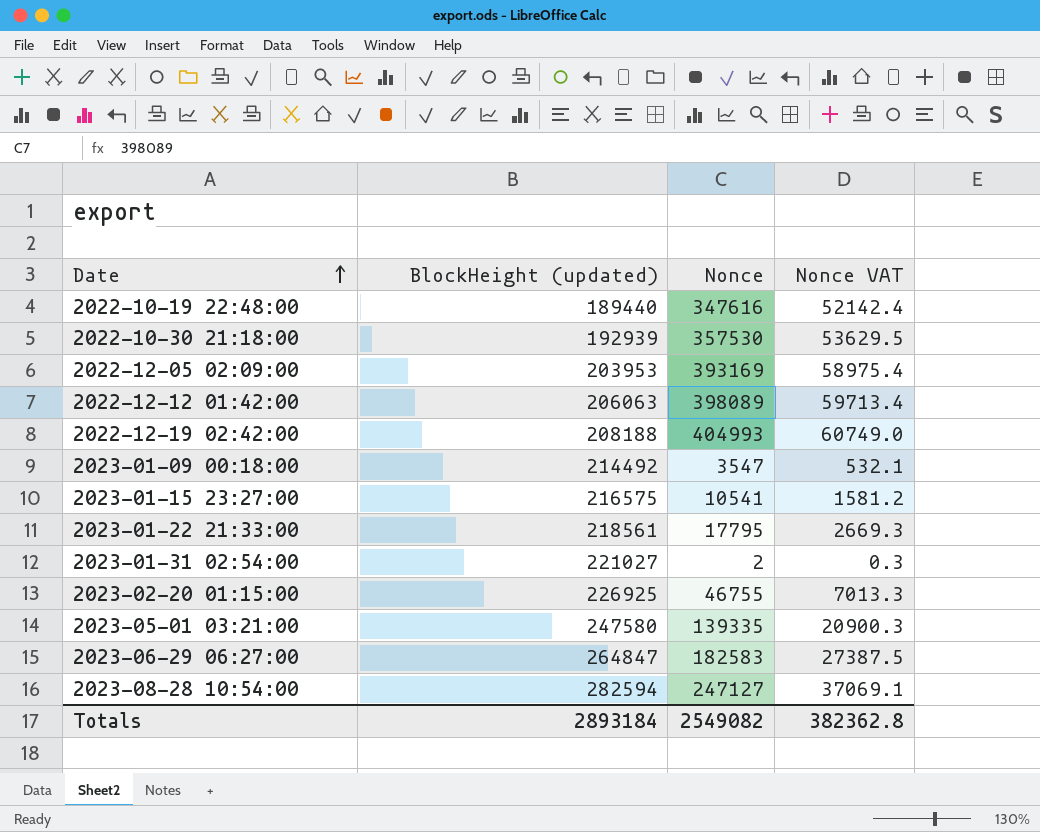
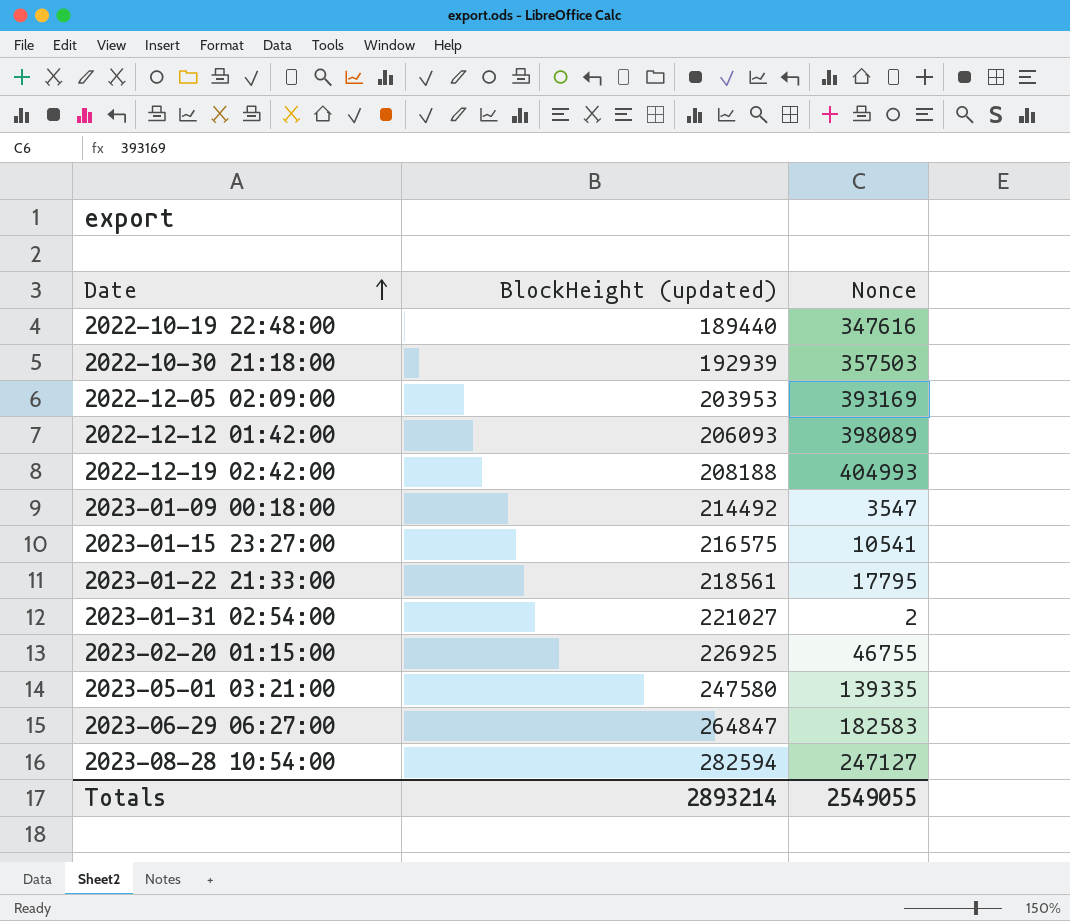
column Nonce VAT | formula: [Nonce] * 0.15 -> none
2022-10-30 21:18:00 | Nonce: 357530 -> 357503
2022-12-12 01:42:00 | BlockHeight (updated): 206063 -> 206093
Totals | BlockHeight (updated): 2893184 -> 2893214
Totals | Nonce: 2549082 -> 2549055

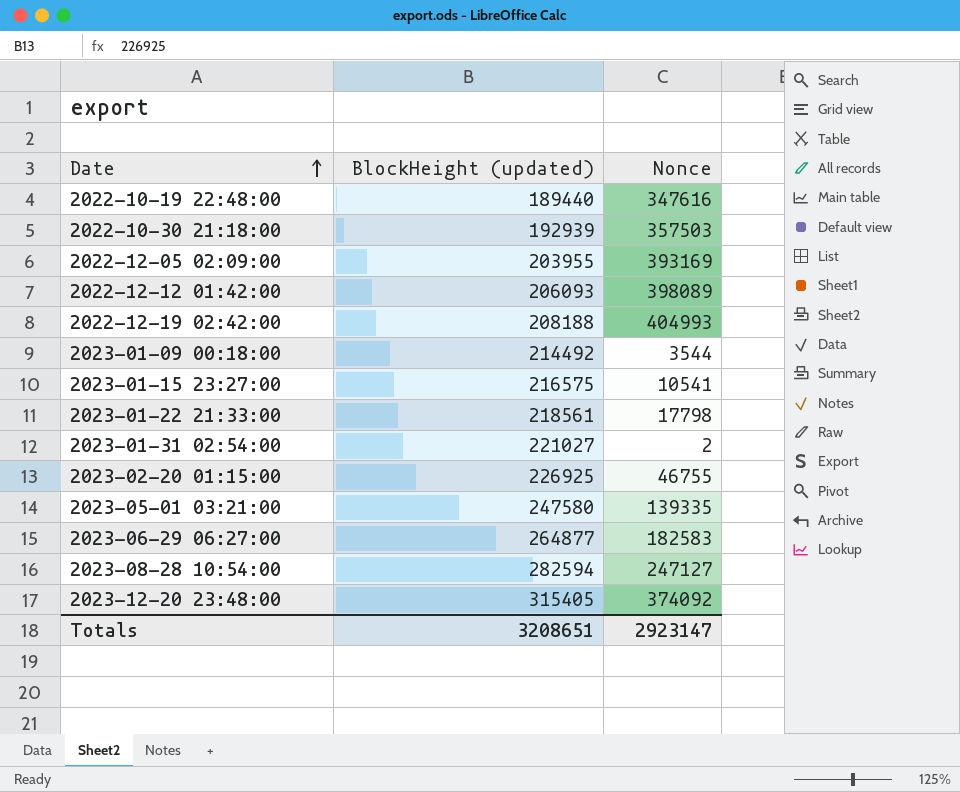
2022-12-05 02:09:00 | BlockHeight (updated): 203953 -> 203955
2023-01-09 00:18:00 | Nonce: 3547 -> 3544
2023-01-22 21:33:00 | Nonce: 17795 -> 17798
2023-06-29 06:27:00 | BlockHeight (updated): 264847 -> 264877
row 2023-12-20 23:48:00: none -> 315405 | 374092
Totals | BlockHeight (updated): 2893214 -> 3208651
Totals | Nonce: 2549055 -> 2923147

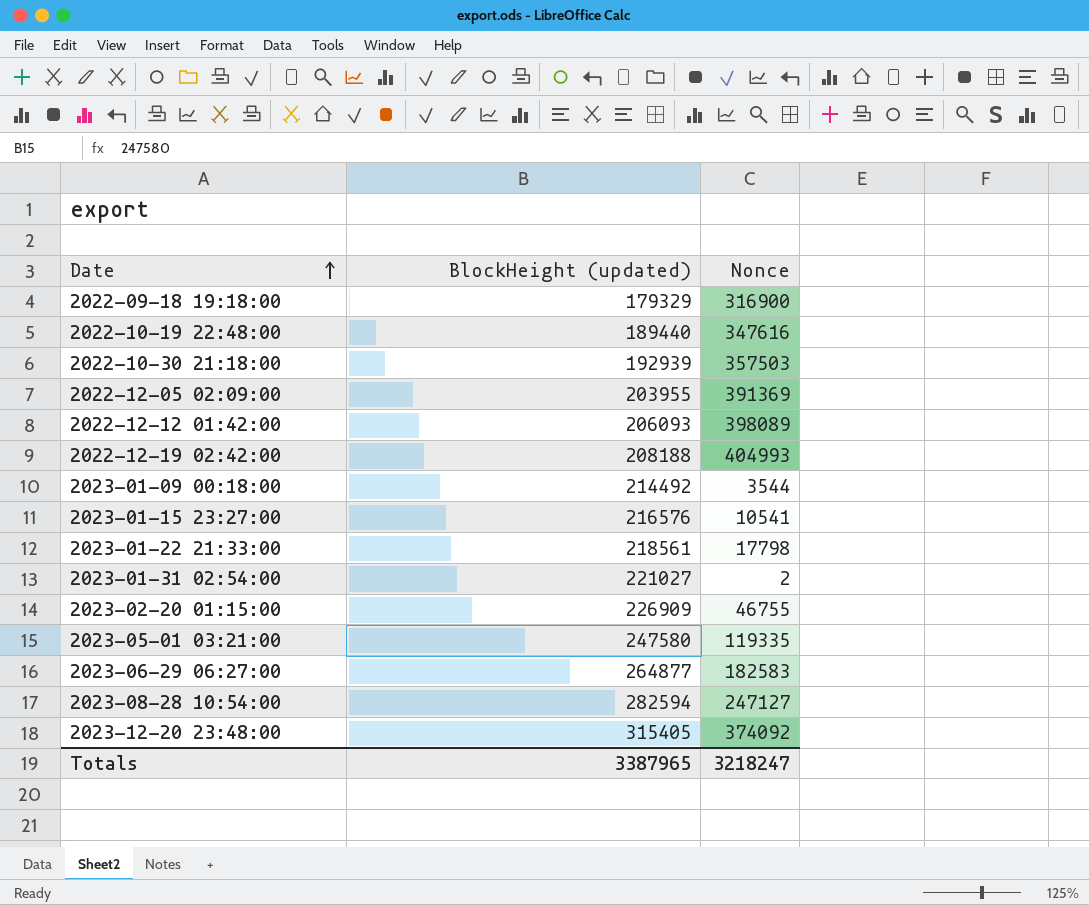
row 2022-09-18 19:18:00: none -> 179329 | 316900
2022-12-05 02:09:00 | Nonce: 393169 -> 391369
2023-01-15 23:27:00 | BlockHeight (updated): 216575 -> 216576
2023-02-20 01:15:00 | BlockHeight (updated): 226925 -> 226909
2023-05-01 03:21:00 | Nonce: 139335 -> 119335
Totals | BlockHeight (updated): 3208651 -> 3387965
Totals | Nonce: 2923147 -> 3218247

